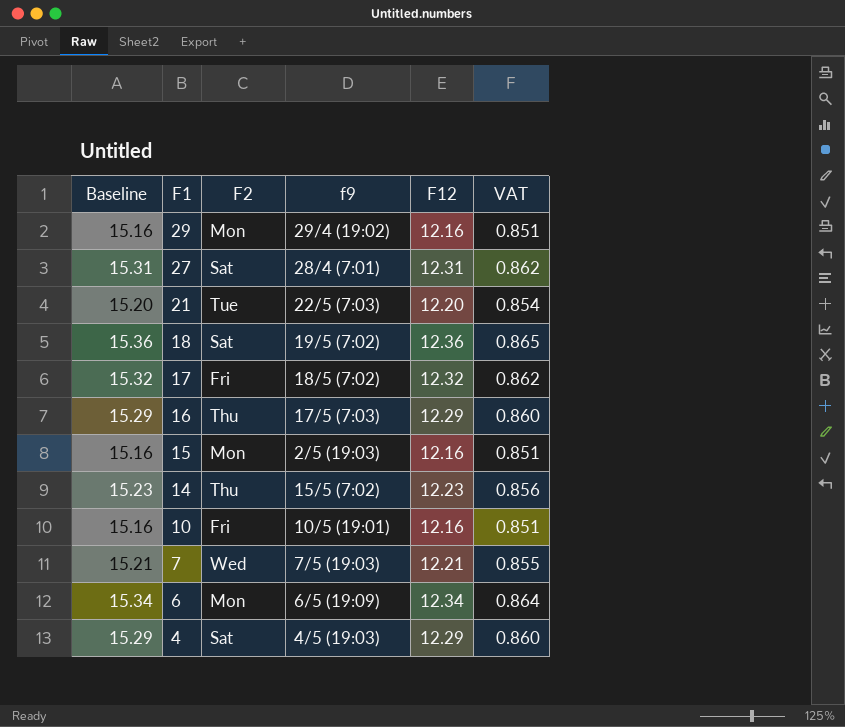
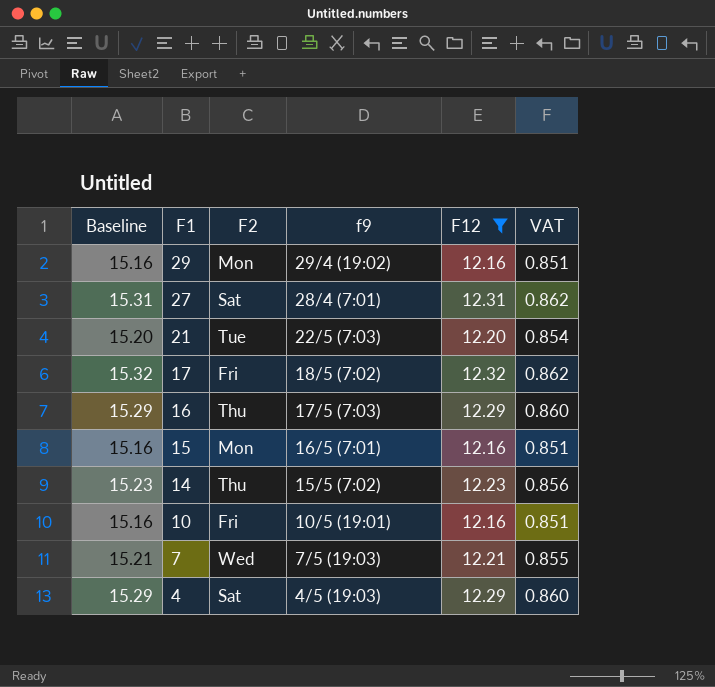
filter: none -> F12 <= 12.32
15 | f9: 2/5 (19:03) -> 16/5 (7:01)

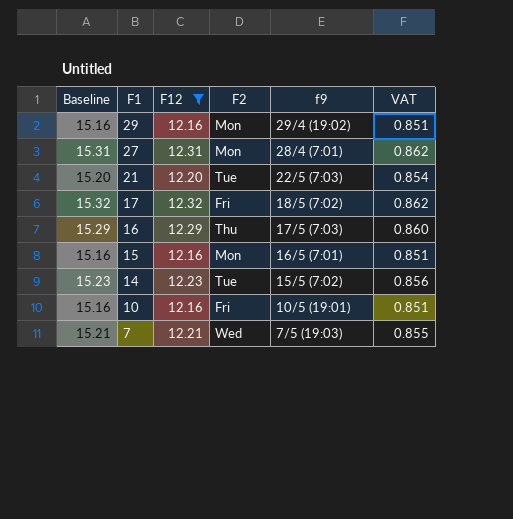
column F12 | position: 5 -> 3
row 4: 15.29 | Sat | 4/5 (19:03) | 12.29 | 0.860 -> none
27 | F2: Sat -> Mon
14 | F2: Thu -> Tue

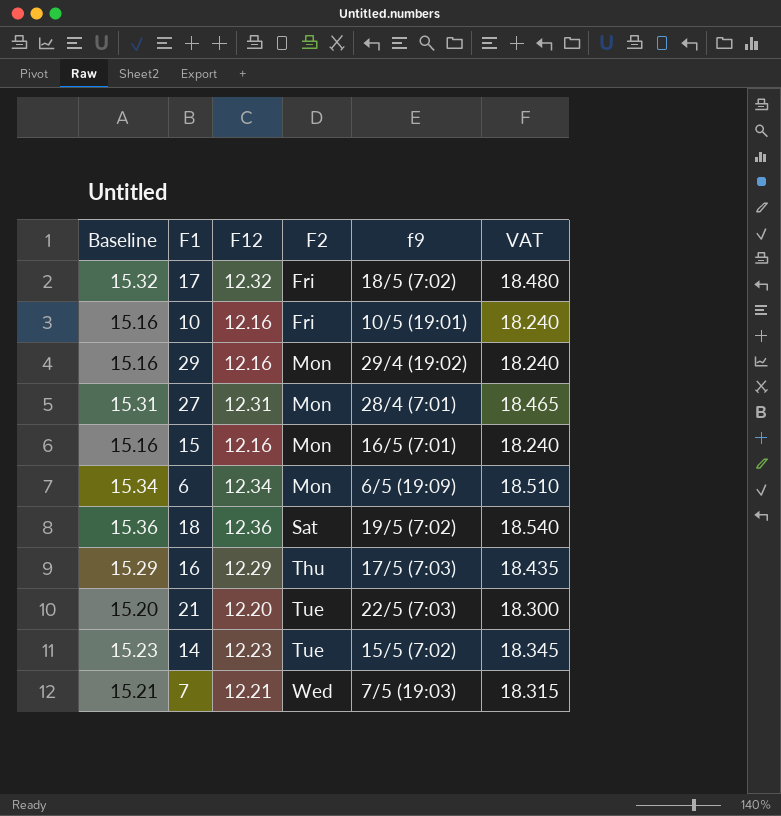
filter: F12 <= 12.32 -> none
row order: F1 descending -> F2 ascending
column VAT | formula: [F12] * 0.07 -> [F12] * 1.5

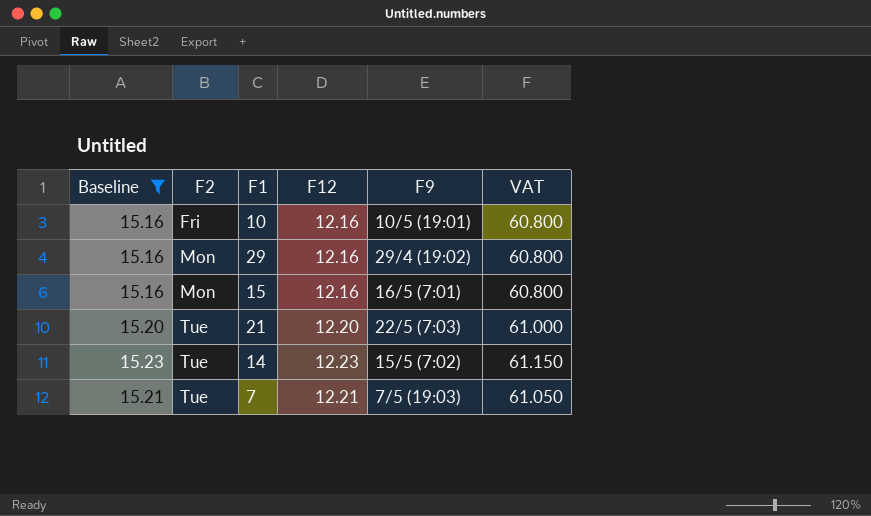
filter: none -> Baseline <= 15.23
column F2 | position: 4 -> 2
column name: f9 -> F9
column VAT | formula: [F12] * 1.5 -> [F12] * 5
7 | F2: Wed -> Tue

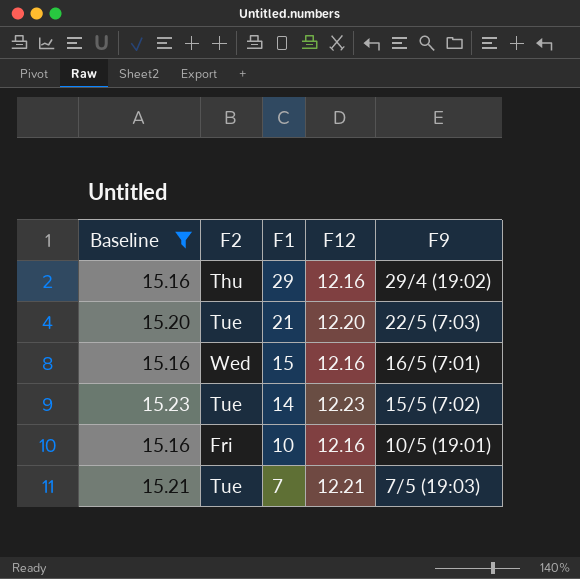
row order: F2 ascending -> F1 descending
column VAT | formula: [F12] * 5 -> none
29 | F2: Mon -> Thu
15 | F2: Mon -> Wed

